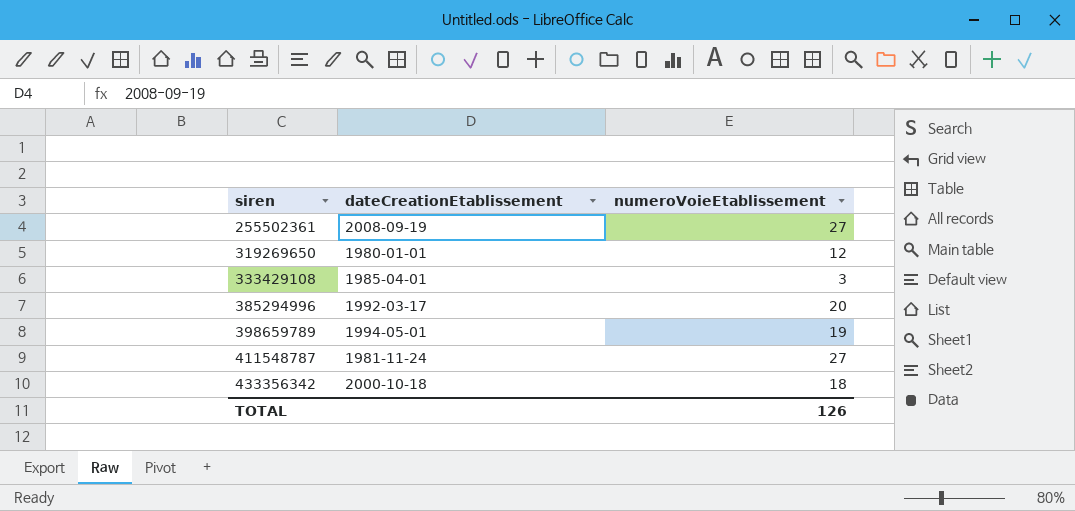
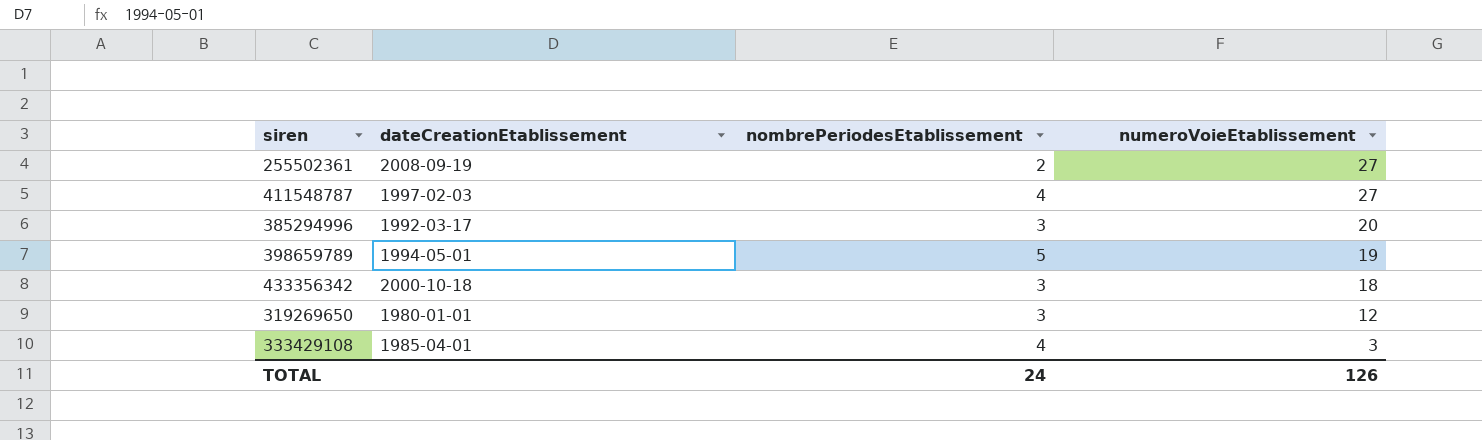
row order: siren ascending -> numeroVoieEtablissement descending
column nombrePeriodesEtablissement | position: none -> 3
411548787 | dateCreationEtablissement: 1981-11-24 -> 1997-02-03

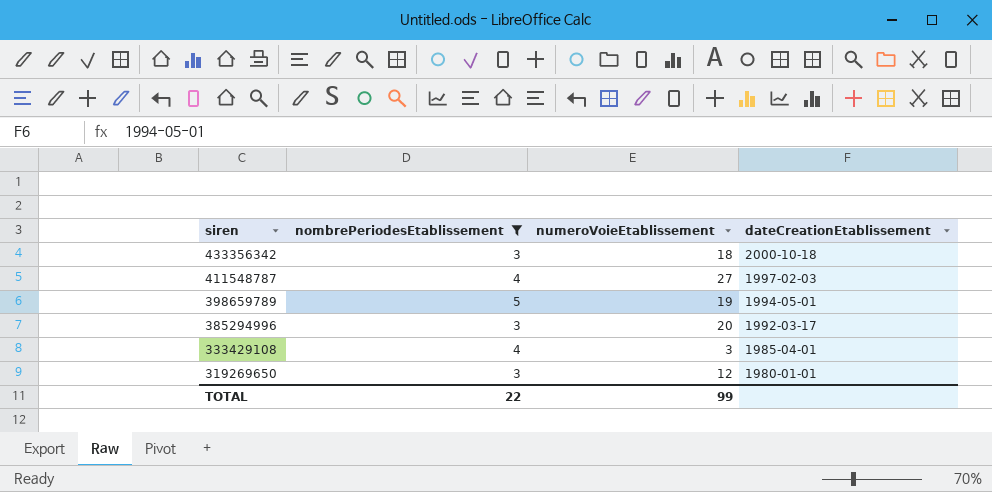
filter: none -> nombrePeriodesEtablissement != 2
row order: numeroVoieEtablissement descending -> siren descending
column dateCreationEtablissement | position: 2 -> 4
TOTAL | nombrePeriodesEtablissement: 24 -> 22
TOTAL | numeroVoieEtablissement: 126 -> 99

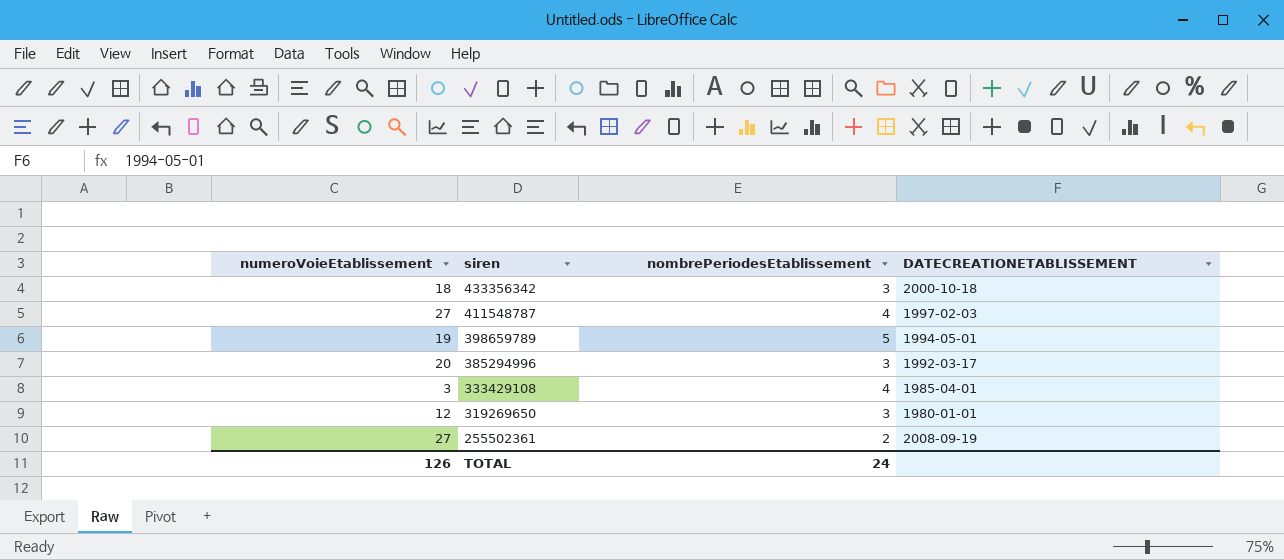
filter: nombrePeriodesEtablissement != 2 -> none
column numeroVoieEtablissement | position: 3 -> 1
column name: dateCreationEtablissement -> DATECREATIONETABLISSEMENT
TOTAL | numeroVoieEtablissement: 99 -> 126
TOTAL | nombrePeriodesEtablissement: 22 -> 24

